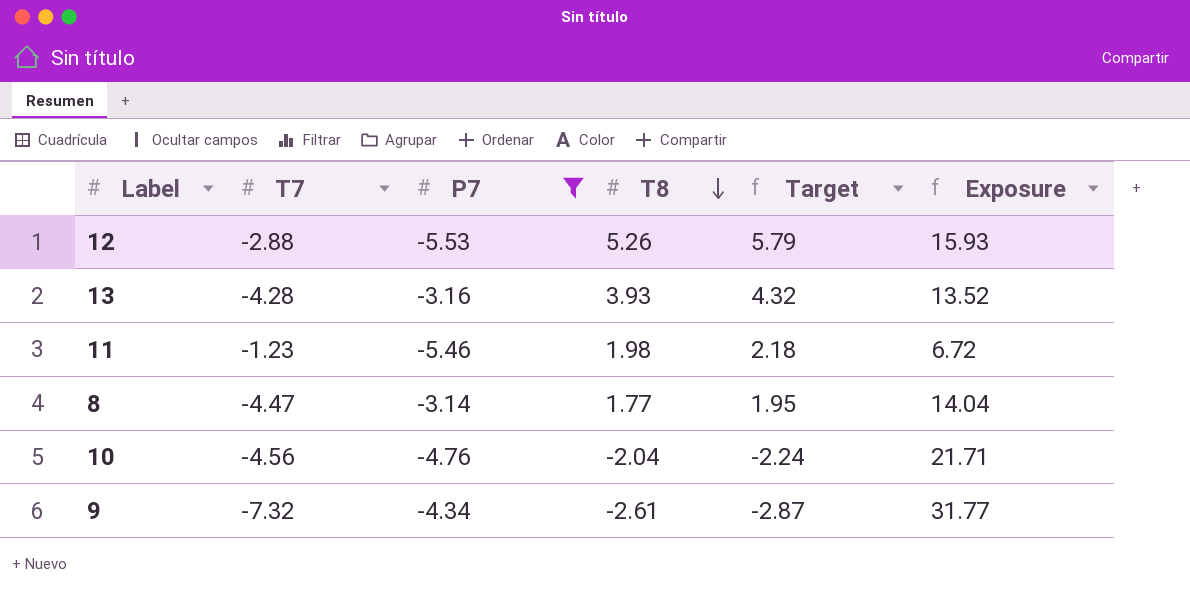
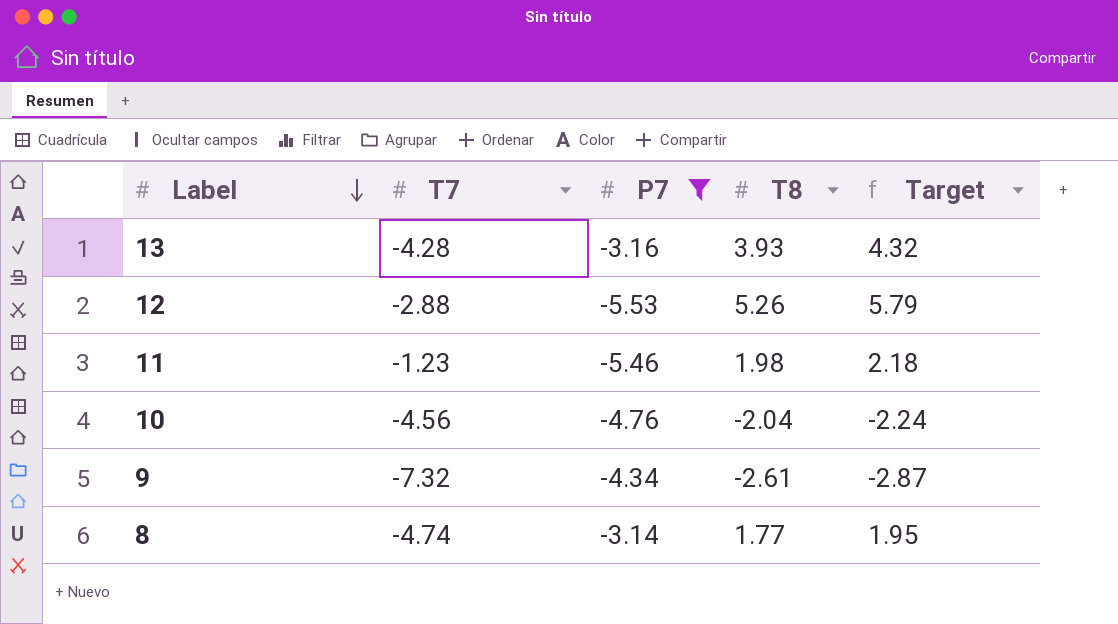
row order: T8 descending -> Label descending
column Exposure | formula: [T7] * [P7] -> none
8 | T7: -4.47 -> -4.74

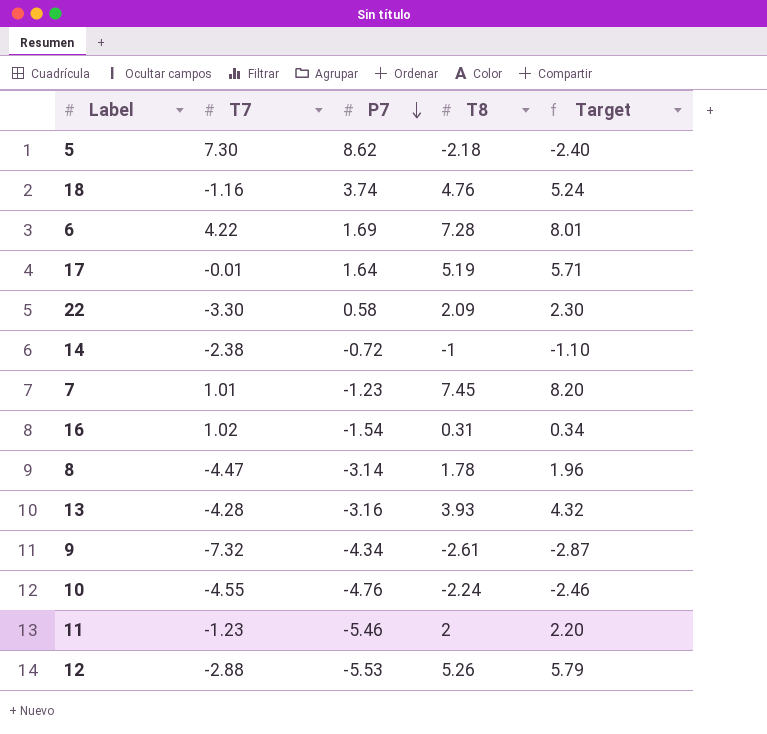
filter: P7 <= -3.14 -> none
row order: Label descending -> P7 descending
8 | T7: -4.74 -> -4.47
8 | T8: 1.77 -> 1.78
8 | Target: 1.95 -> 1.96
10 | T7: -4.56 -> -4.55
10 | T8: -2.04 -> -2.24
10 | Target: -2.24 -> -2.46
11 | T8: 1.98 -> 2
11 | Target: 2.18 -> 2.20

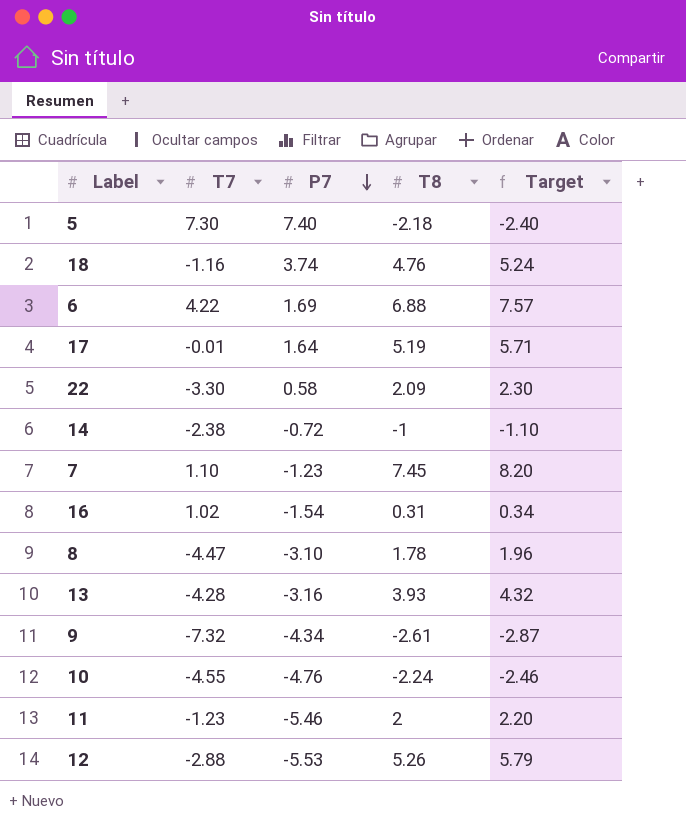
5 | P7: 8.62 -> 7.40
6 | T8: 7.28 -> 6.88
6 | Target: 8.01 -> 7.57
7 | T7: 1.01 -> 1.10
8 | P7: -3.14 -> -3.10

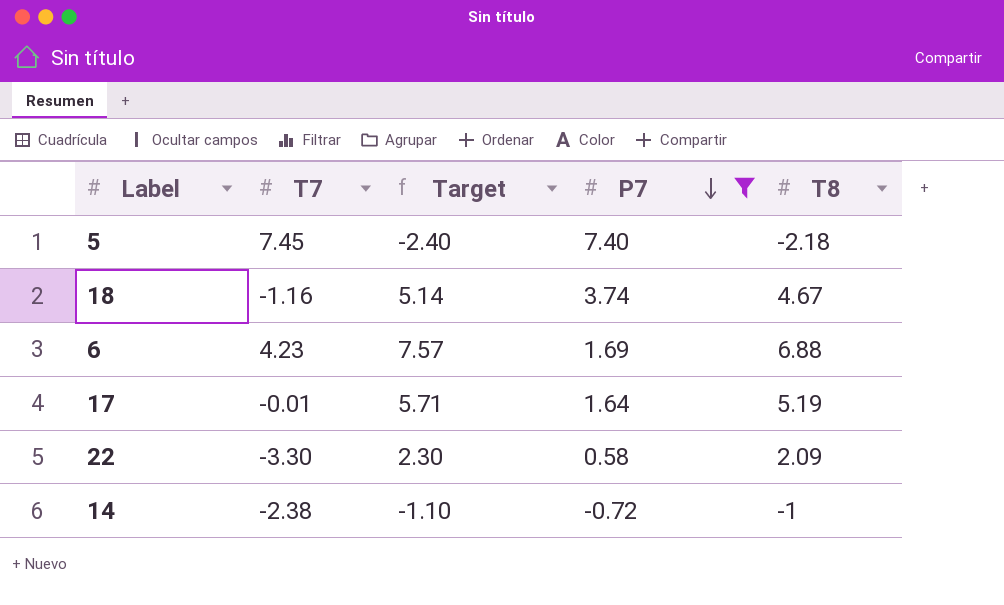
filter: none -> P7 >= -0.72
column Target | position: 5 -> 3
5 | T7: 7.30 -> 7.45
18 | Target: 5.24 -> 5.14
18 | T8: 4.76 -> 4.67
6 | T7: 4.22 -> 4.23

